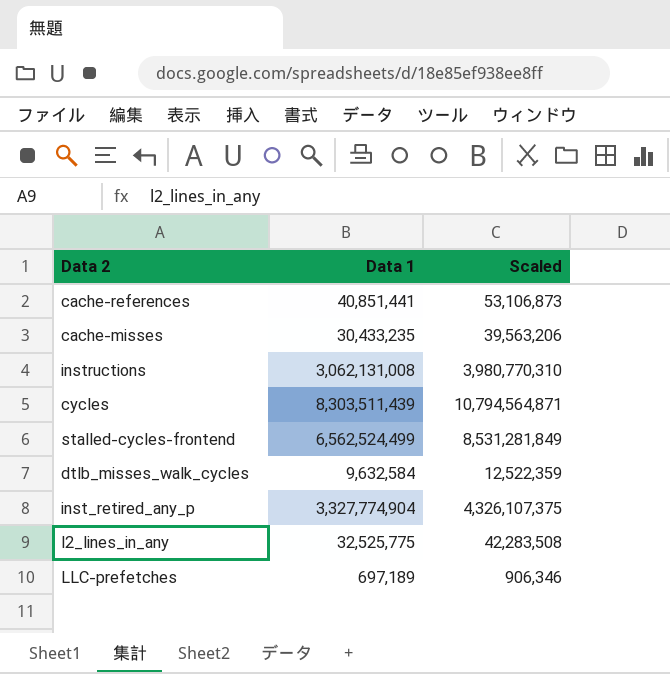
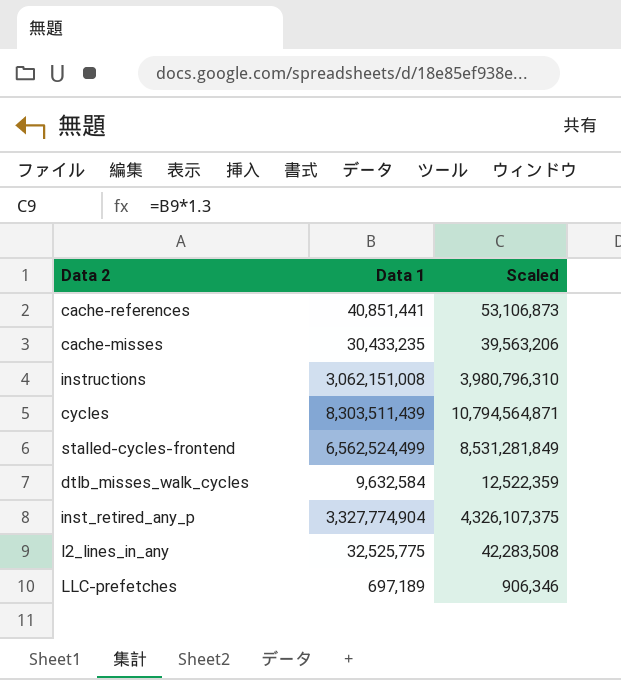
instructions | Data 1: 3,062,131,008 -> 3,062,151,008
instructions | Scaled: 3,980,770,310 -> 3,980,796,310

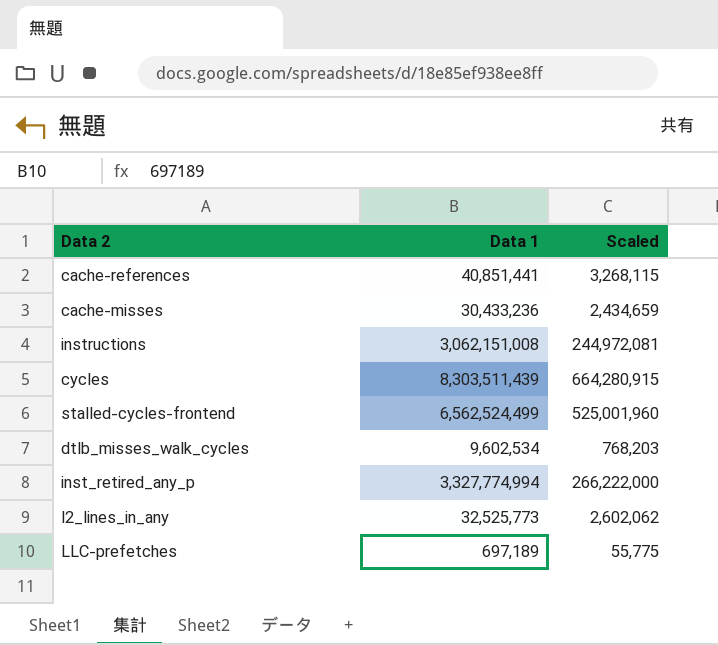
column Scaled | formula: [Data 1] * 1.3 -> [Data 1] * 0.08
cache-misses | Data 1: 30,433,235 -> 30,433,236
dtlb_misses_walk_cycles | Data 1: 9,632,584 -> 9,602,534
inst_retired_any_p | Data 1: 3,327,774,904 -> 3,327,774,994
l2_lines_in_any | Data 1: 32,525,775 -> 32,525,773

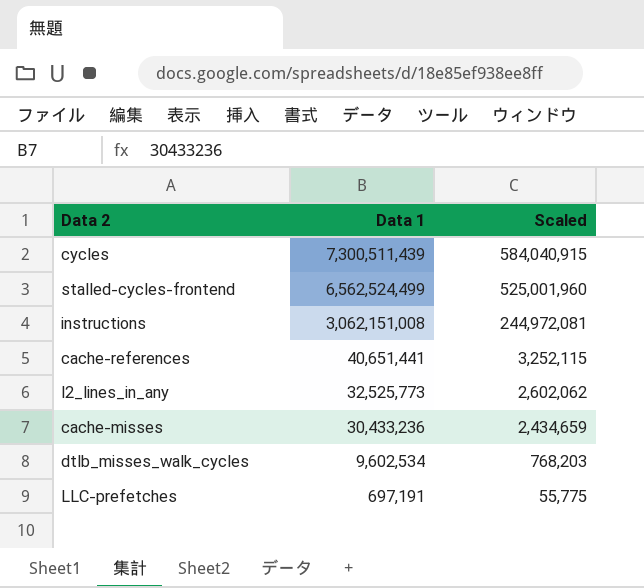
row order: none -> Data 1 descending
row inst_retired_any_p: 3,327,774,994 | 266,222,000 -> none
cycles | Data 1: 8,303,511,439 -> 7,300,511,439
cycles | Scaled: 664,280,915 -> 584,040,915
cache-references | Data 1: 40,851,441 -> 40,651,441
cache-references | Scaled: 3,268,115 -> 3,252,115
LLC-prefetches | Data 1: 697,189 -> 697,191

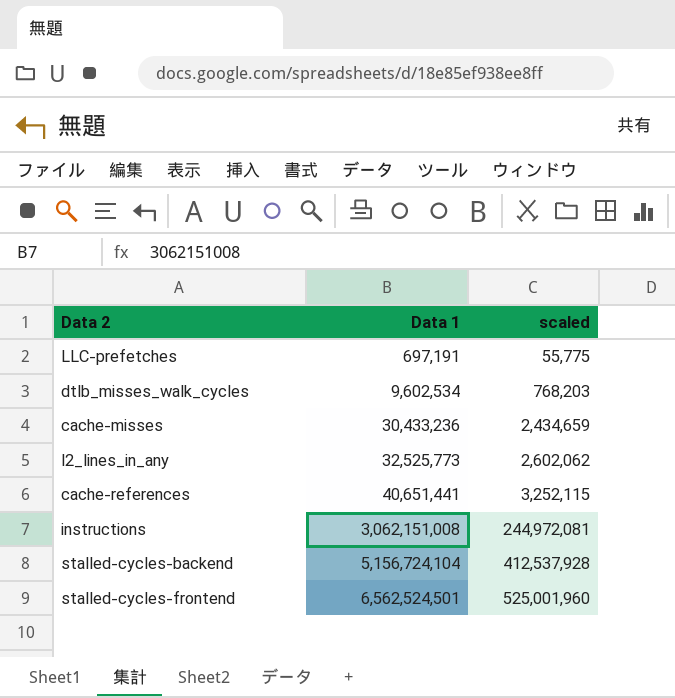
row order: Data 1 descending -> Data 1 ascending
column name: Scaled -> scaled
row cycles: 7,300,511,439 | 584,040,915 -> none
row stalled-cycles-backend: none -> 5,156,724,104 | 412,537,928
stalled-cycles-frontend | Data 1: 6,562,524,499 -> 6,562,524,501

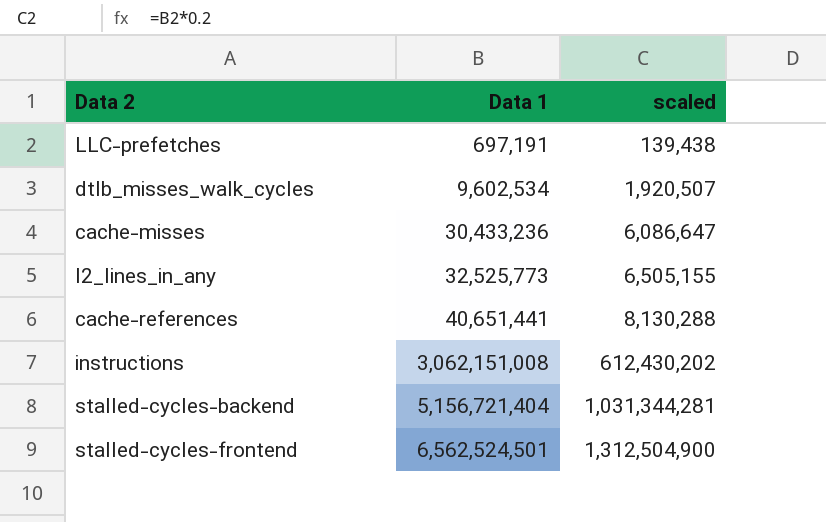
column scaled | formula: [Data 1] * 0.08 -> [Data 1] * 0.2
stalled-cycles-backend | Data 1: 5,156,724,104 -> 5,156,721,404

